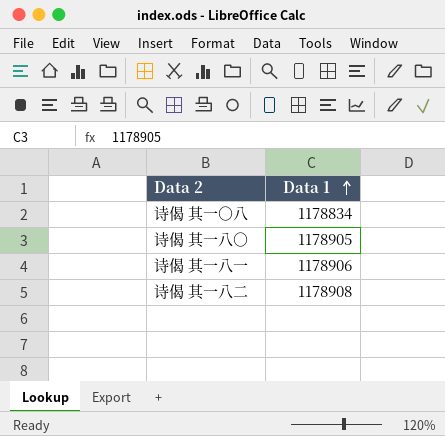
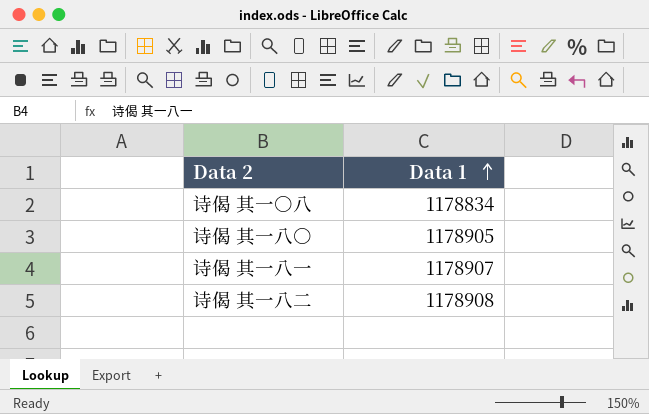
诗偈 其一八一 | Data 1: 1178906 -> 1178907

